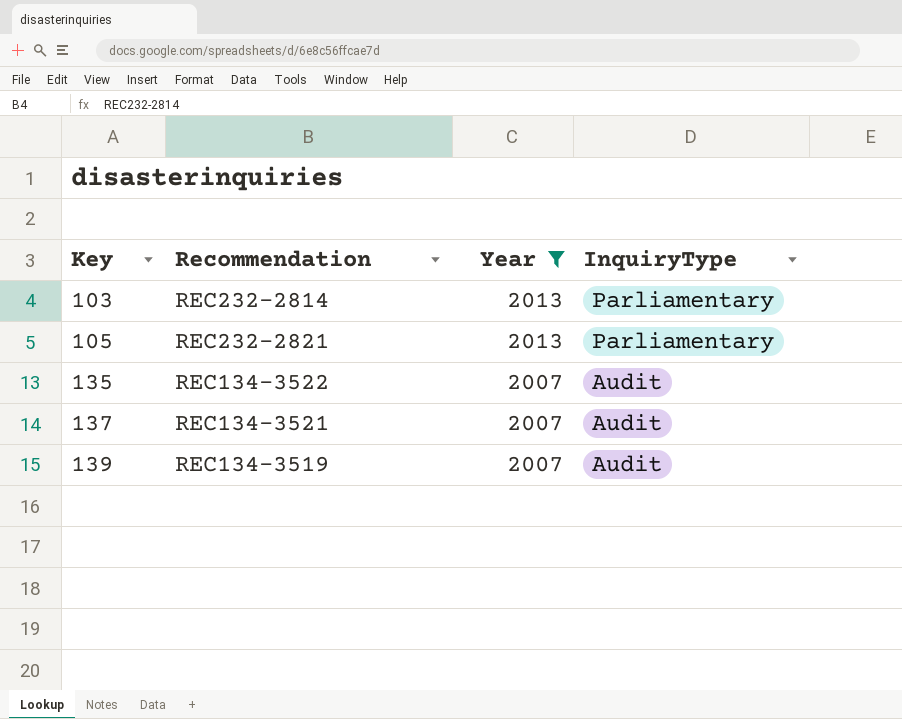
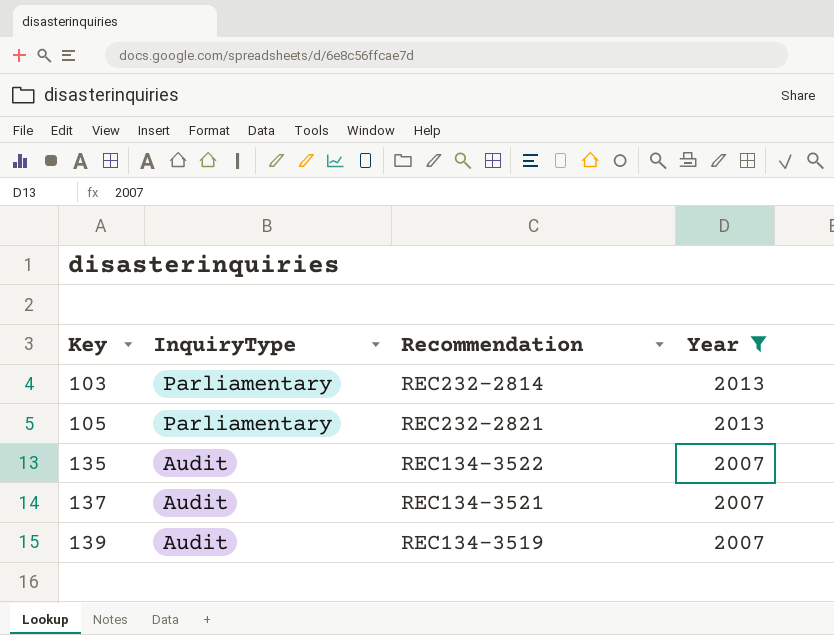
column InquiryType | position: 4 -> 2

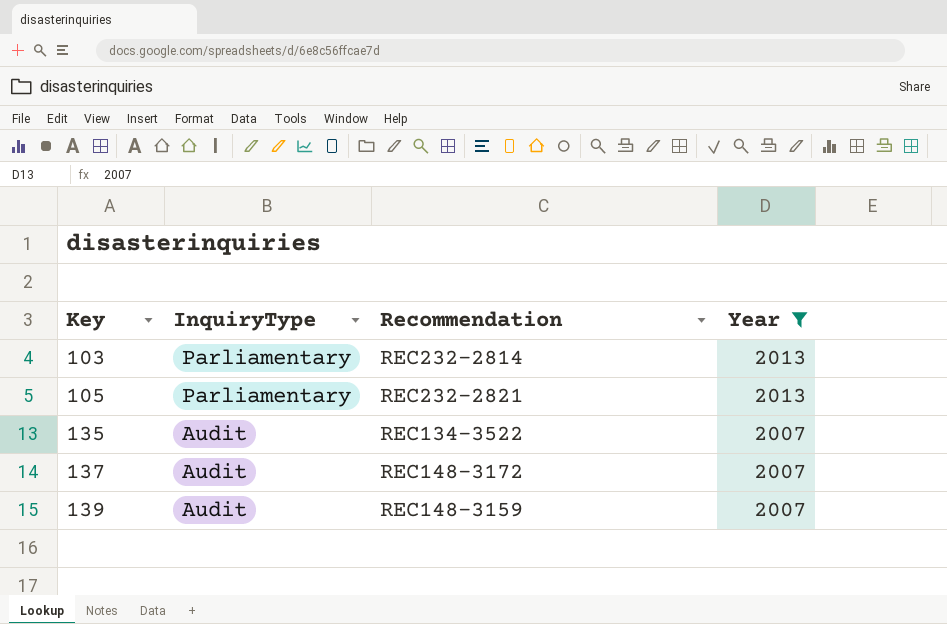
137 | Recommendation: REC134-3521 -> REC148-3172
139 | Recommendation: REC134-3519 -> REC148-3159

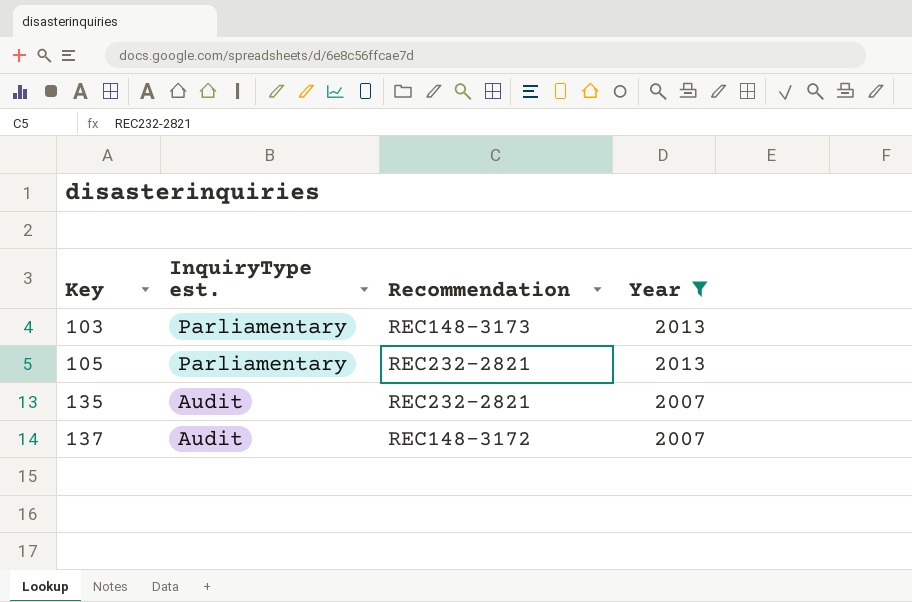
column name: InquiryType -> InquiryType est.
row 139: Audit | REC148-3159 | 2007 -> none
103 | Recommendation: REC232-2814 -> REC148-3173
135 | Recommendation: REC134-3522 -> REC232-2821

